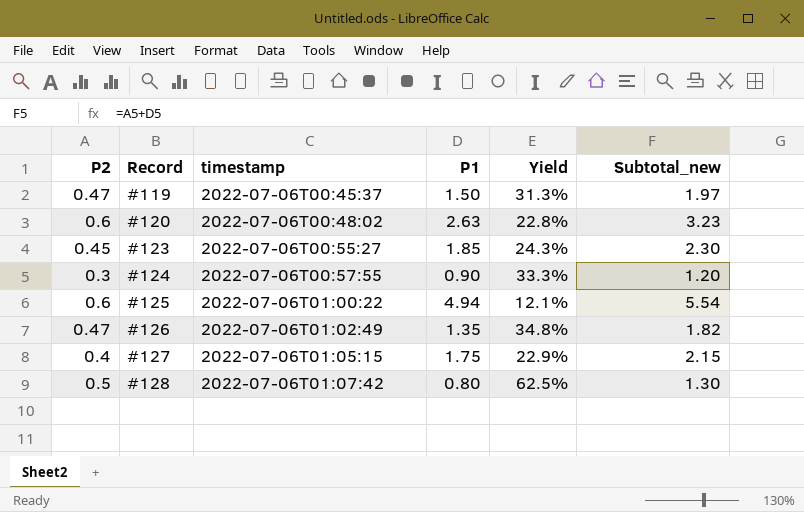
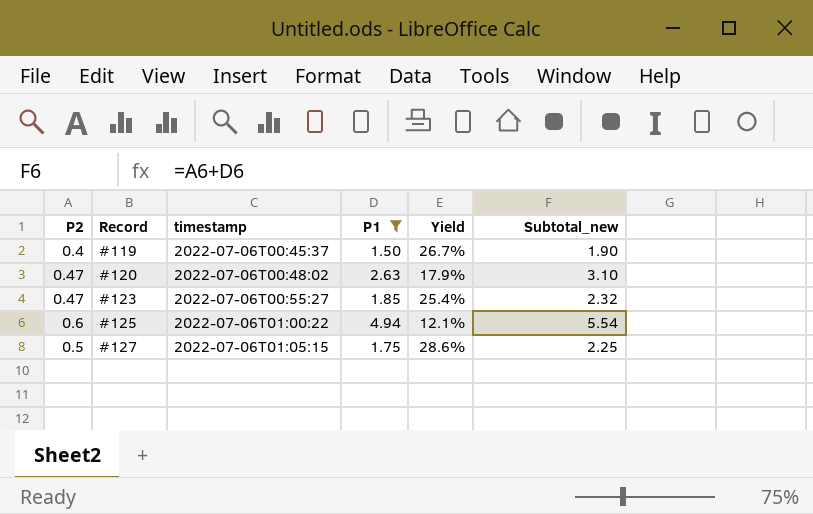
filter: none -> P1 >= 1.50
#119 | P2: 0.47 -> 0.4
#119 | Yield: 31.3% -> 26.7%
#119 | Subtotal_new: 1.97 -> 1.90
#120 | P2: 0.6 -> 0.47
#120 | Yield: 22.8% -> 17.9%
#120 | Subtotal_new: 3.23 -> 3.10
#123 | P2: 0.45 -> 0.47
#123 | Yield: 24.3% -> 25.4%
#123 | Subtotal_new: 2.30 -> 2.32
#127 | P2: 0.4 -> 0.5
#127 | Yield: 22.9% -> 28.6%
#127 | Subtotal_new: 2.15 -> 2.25

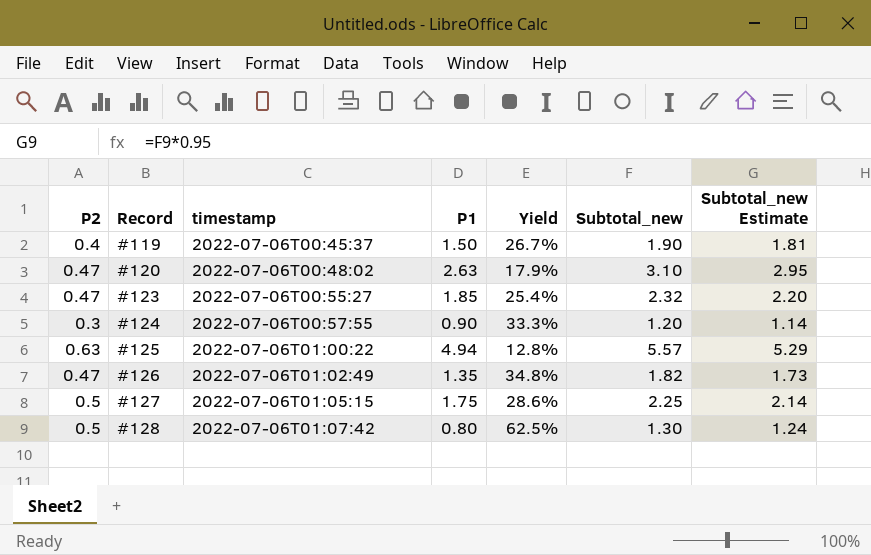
filter: P1 >= 1.50 -> none
column Subtotal_new Estimate | formula: none -> [Subtotal_new] * 0.95
#125 | P2: 0.6 -> 0.63
#125 | Yield: 12.1% -> 12.8%
#125 | Subtotal_new: 5.54 -> 5.57

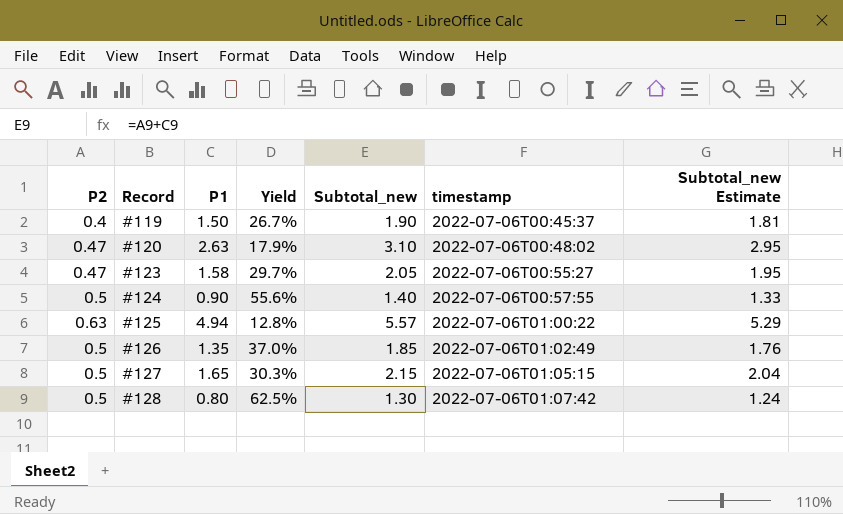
column timestamp | position: 3 -> 6
#123 | P1: 1.85 -> 1.58
#123 | Yield: 25.4% -> 29.7%
#123 | Subtotal_new: 2.32 -> 2.05
#123 | Subtotal_new Estimate: 2.20 -> 1.95
#124 | P2: 0.3 -> 0.5
#124 | Yield: 33.3% -> 55.6%
#124 | Subtotal_new: 1.20 -> 1.40
#124 | Subtotal_new Estimate: 1.14 -> 1.33
#126 | P2: 0.47 -> 0.5
#126 | Yield: 34.8% -> 37.0%
#126 | Subtotal_new: 1.82 -> 1.85
#126 | Subtotal_new Estimate: 1.73 -> 1.76
#127 | P1: 1.75 -> 1.65
#127 | Yield: 28.6% -> 30.3%
#127 | Subtotal_new: 2.25 -> 2.15
#127 | Subtotal_new Estimate: 2.14 -> 2.04

